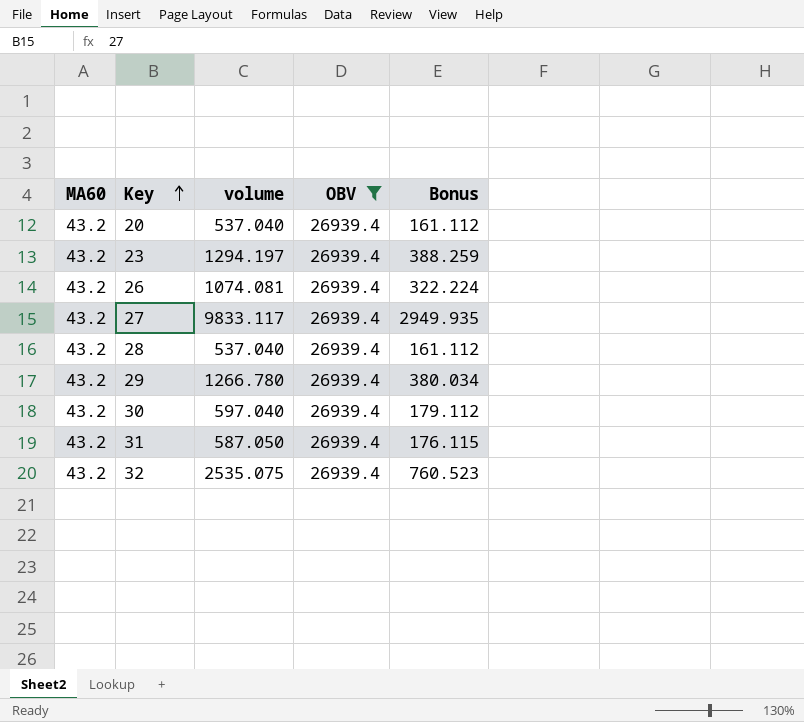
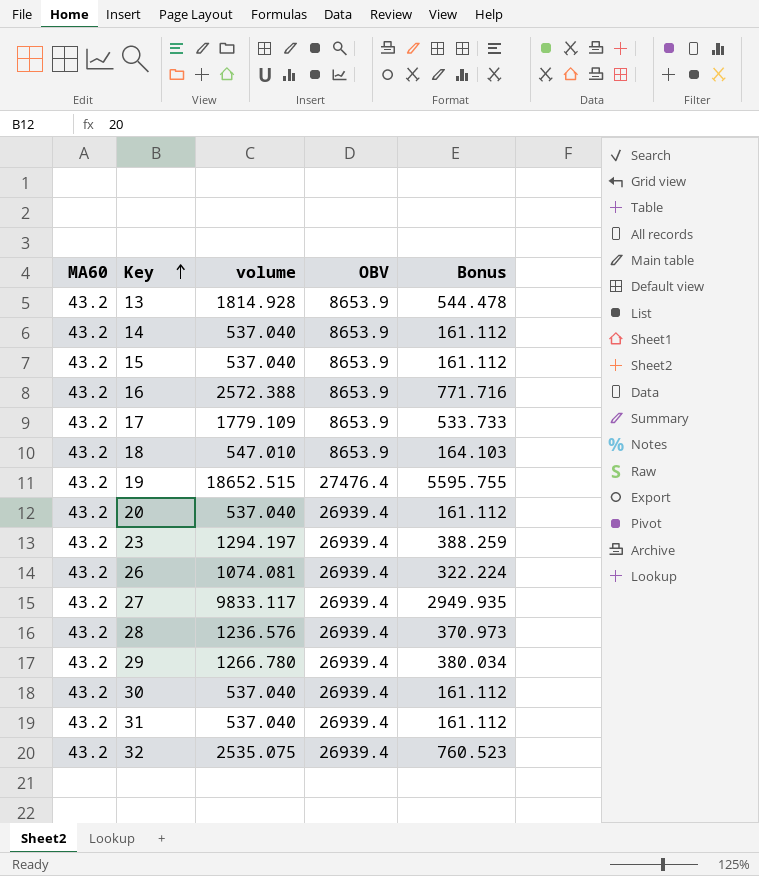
filter: OBV = 26939.4 -> none
28 | volume: 537.040 -> 1236.576
28 | Bonus: 161.112 -> 370.973
30 | volume: 597.040 -> 537.040
30 | Bonus: 179.112 -> 161.112
31 | volume: 587.050 -> 537.040
31 | Bonus: 176.115 -> 161.112

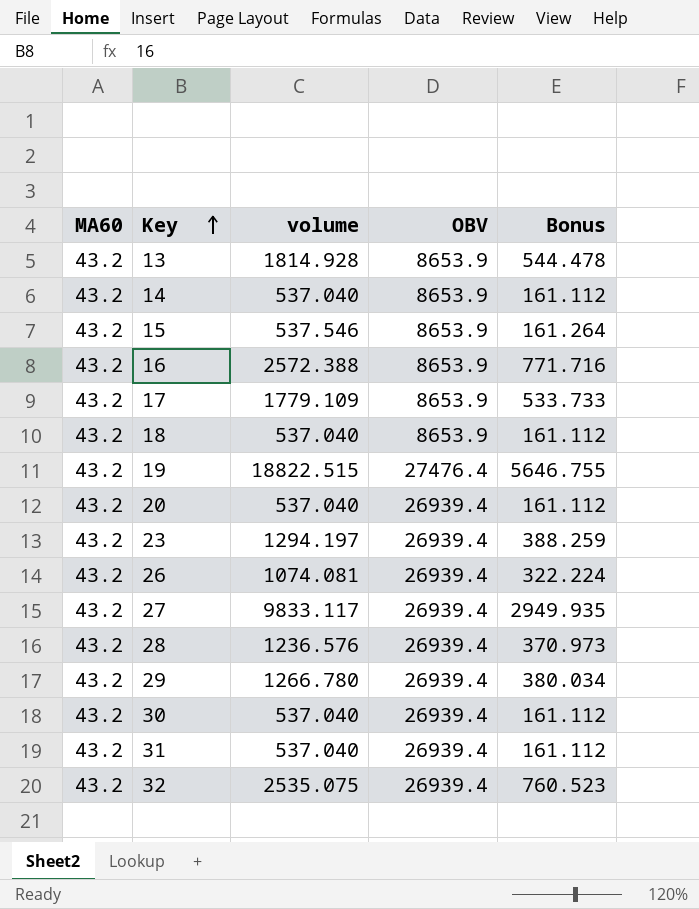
15 | volume: 537.040 -> 537.546
15 | Bonus: 161.112 -> 161.264
18 | volume: 547.010 -> 537.040
18 | Bonus: 164.103 -> 161.112
19 | volume: 18652.515 -> 18822.515
19 | Bonus: 5595.755 -> 5646.755

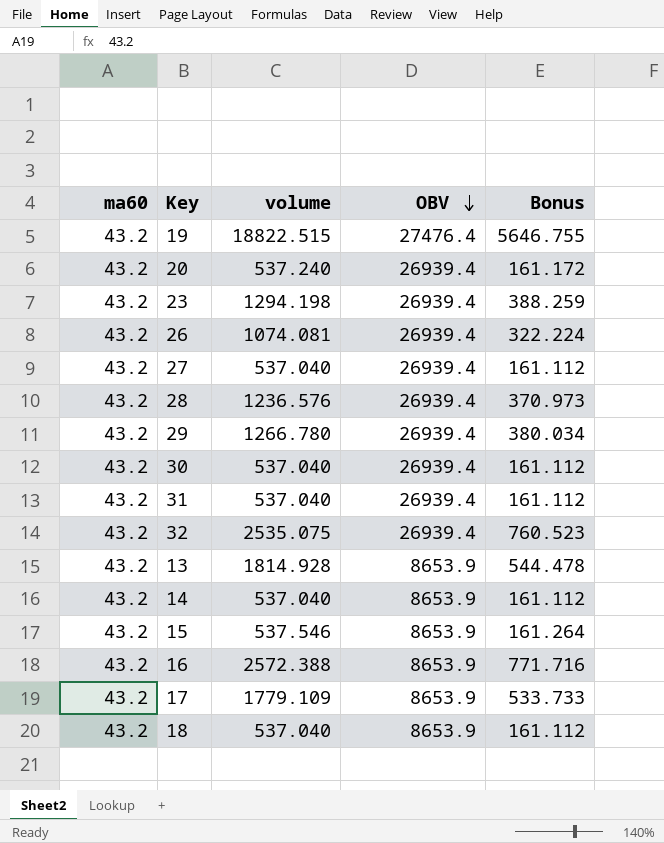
row order: Key ascending -> OBV descending
column name: MA60 -> ma60
20 | volume: 537.040 -> 537.240
20 | Bonus: 161.112 -> 161.172
23 | volume: 1294.197 -> 1294.198
27 | volume: 9833.117 -> 537.040
27 | Bonus: 2949.935 -> 161.112

